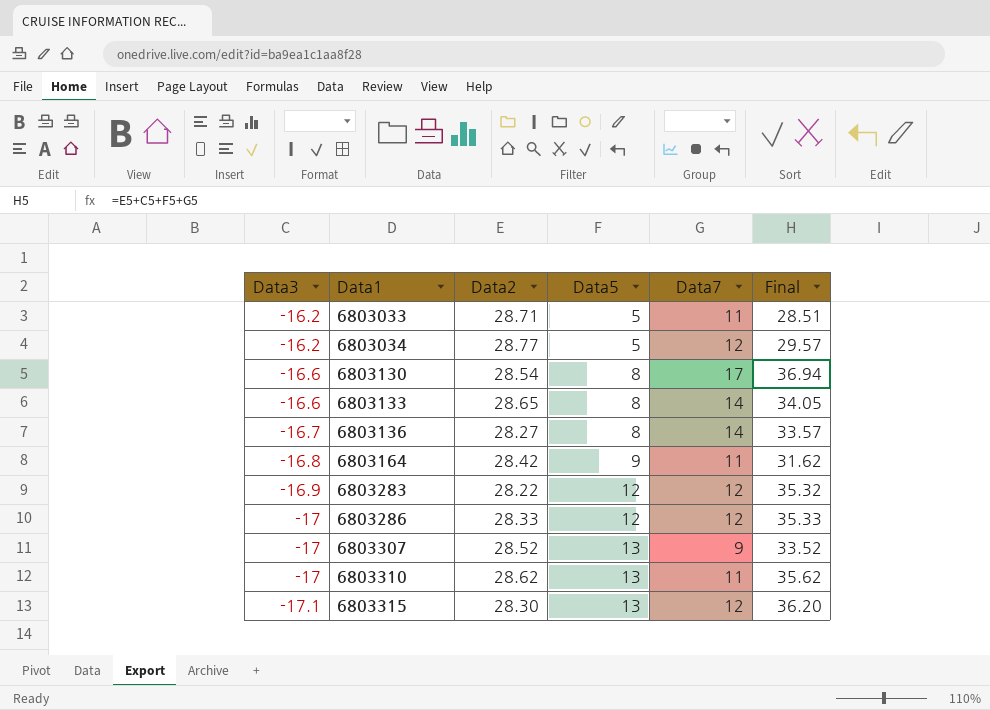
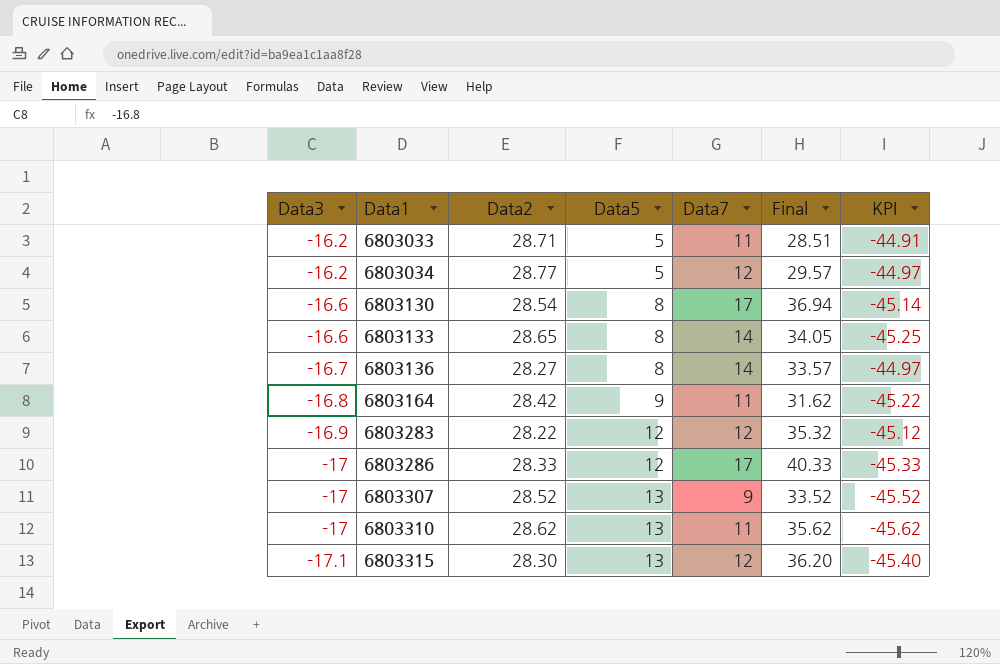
column KPI | formula: none -> [Data3] - [Data2]
6803286 | Data7: 12 -> 17
6803286 | Final: 35.33 -> 40.33

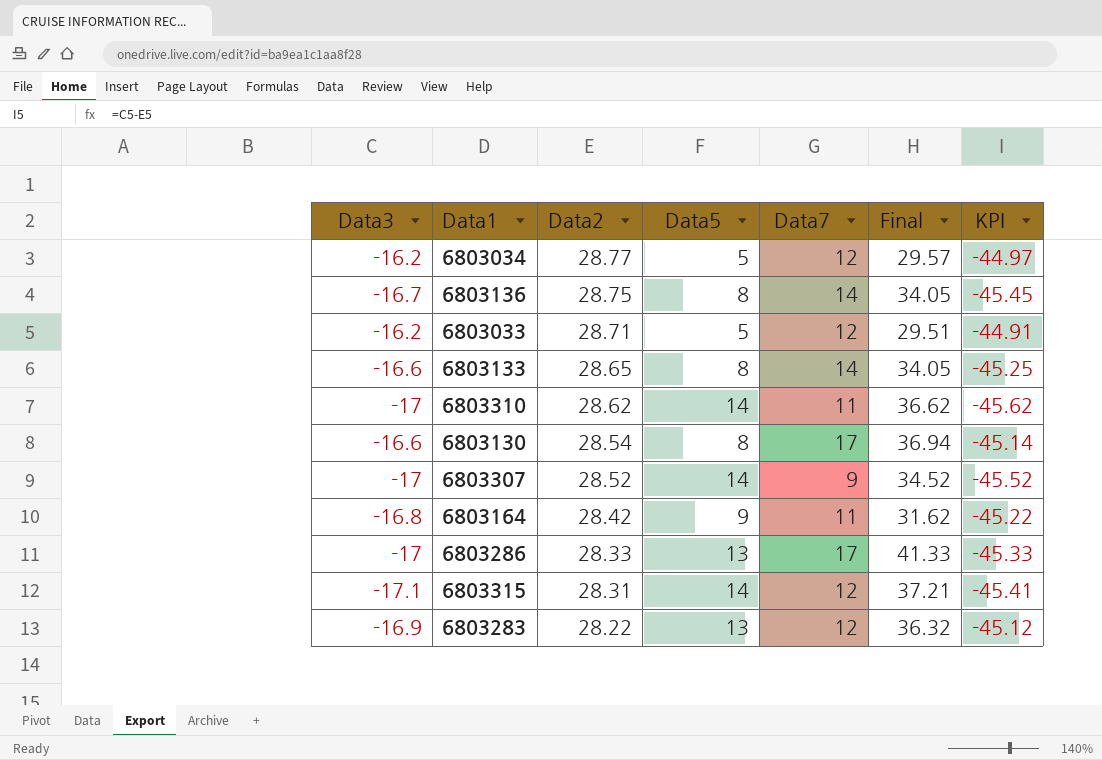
row order: Data3 descending -> Data2 descending
6803136 | Data2: 28.27 -> 28.75
6803136 | Final: 33.57 -> 34.05
6803136 | KPI: -44.97 -> -45.45
6803033 | Data7: 11 -> 12
6803033 | Final: 28.51 -> 29.51
6803310 | Data5: 13 -> 14
6803310 | Final: 35.62 -> 36.62
6803307 | Data5: 13 -> 14
6803307 | Final: 33.52 -> 34.52
6803286 | Data5: 12 -> 13
6803286 | Final: 40.33 -> 41.33
6803315 | Data2: 28.30 -> 28.31
6803315 | Data5: 13 -> 14
6803315 | Final: 36.20 -> 37.21
6803315 | KPI: -45.40 -> -45.41
6803283 | Data5: 12 -> 13
6803283 | Final: 35.32 -> 36.32

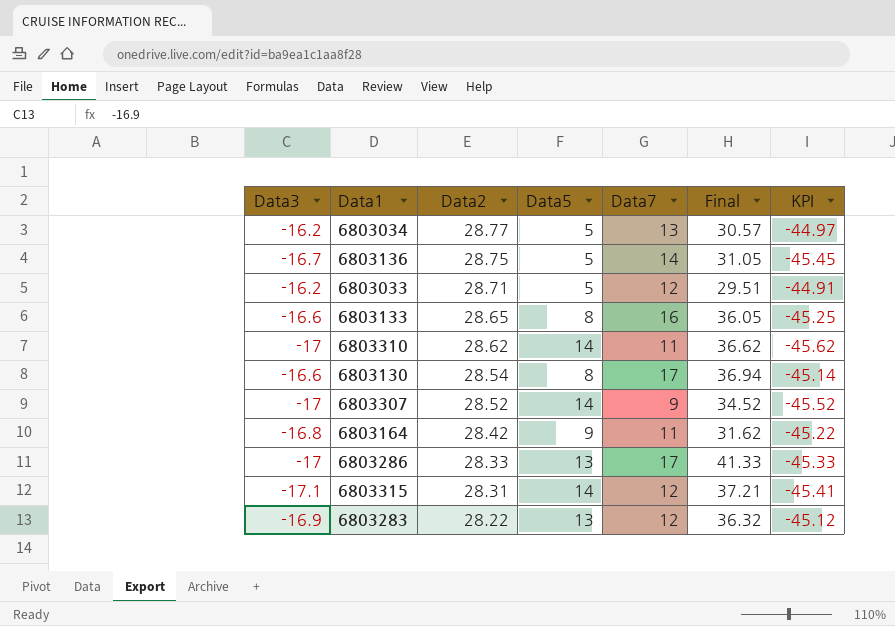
6803034 | Data7: 12 -> 13
6803034 | Final: 29.57 -> 30.57
6803136 | Data5: 8 -> 5
6803136 | Final: 34.05 -> 31.05
6803133 | Data7: 14 -> 16
6803133 | Final: 34.05 -> 36.05

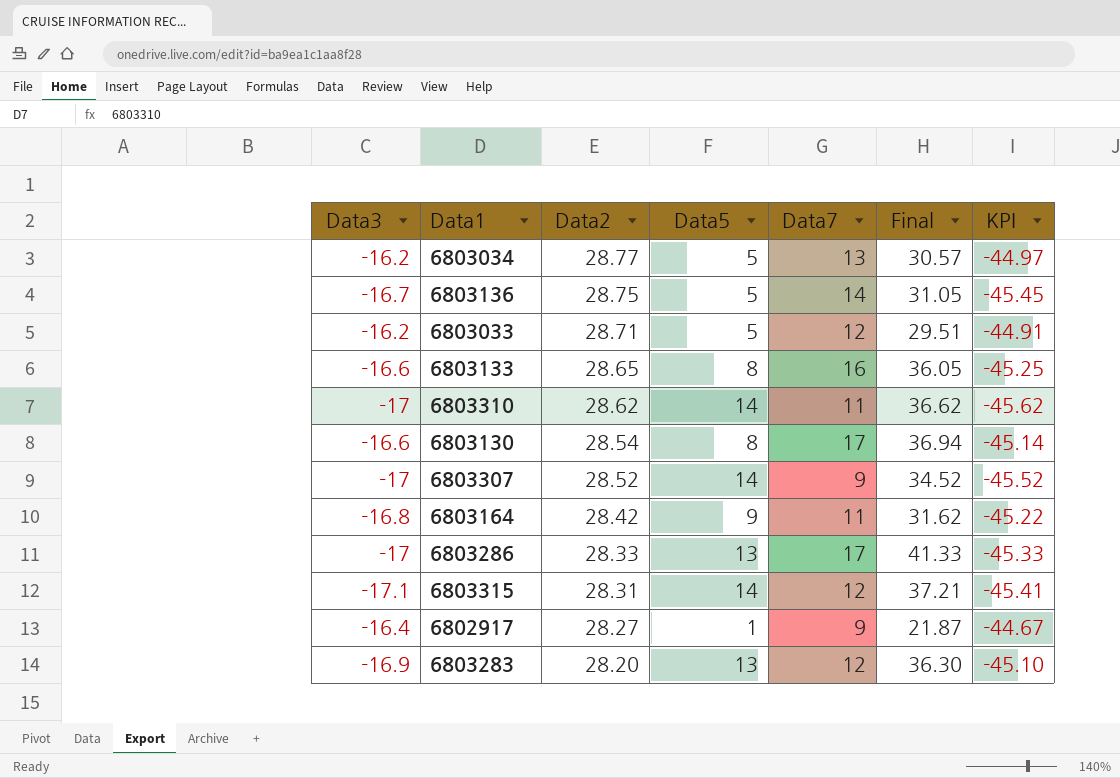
row 6802917: none -> -16.4 | 28.27 | 1 | 9 | 21.87 | -44.67
6803283 | Data2: 28.22 -> 28.20
6803283 | Final: 36.32 -> 36.30
6803283 | KPI: -45.12 -> -45.10

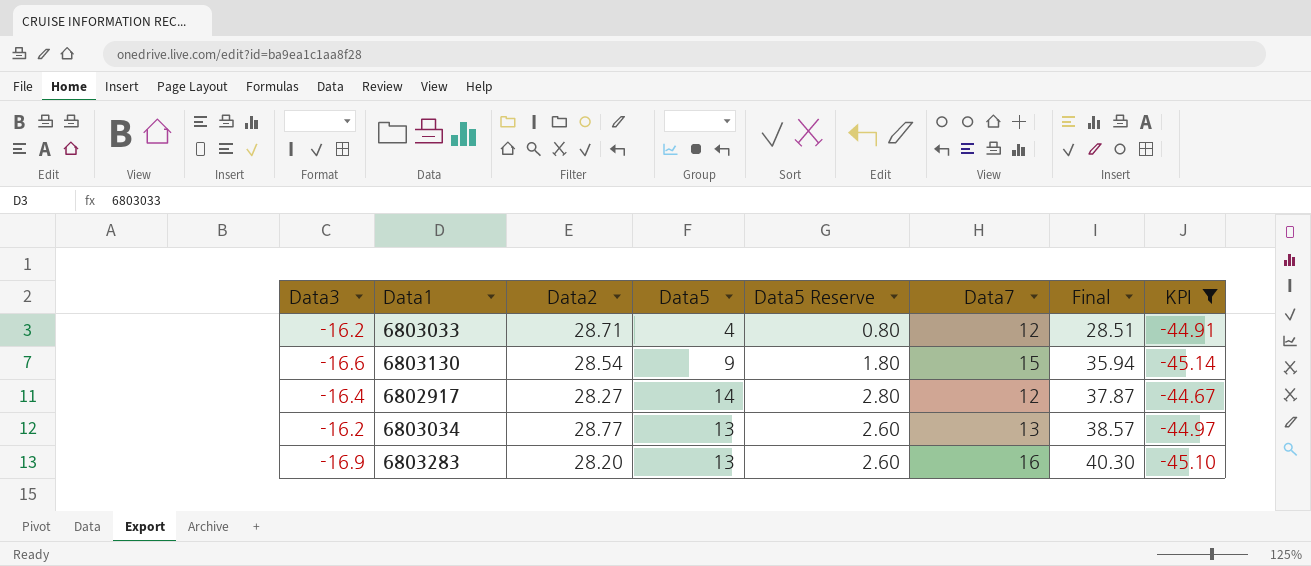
filter: none -> KPI >= -45.14
row order: Data2 descending -> Final ascending
column Data5 Reserve | formula: none -> [Data5] * 0.2
6803033 | Data5: 5 -> 4
6803033 | Final: 29.51 -> 28.51
6803130 | Data5: 8 -> 9
6803130 | Data7: 17 -> 15
6803130 | Final: 36.94 -> 35.94
6802917 | Data5: 1 -> 14
6802917 | Data7: 9 -> 12
6802917 | Final: 21.87 -> 37.87
6803034 | Data5: 5 -> 13
6803034 | Final: 30.57 -> 38.57
6803283 | Data7: 12 -> 16
6803283 | Final: 36.30 -> 40.30

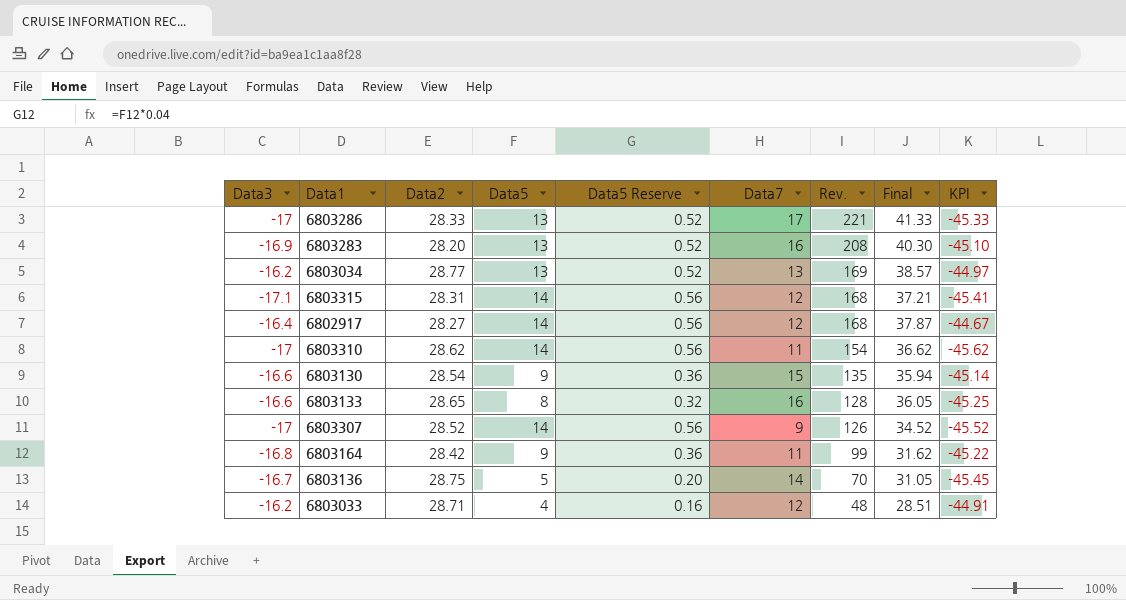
filter: KPI >= -45.14 -> none
row order: Final ascending -> Rev. descending
column Data5 Reserve | formula: [Data5] * 0.2 -> [Data5] * 0.04
column Rev. | formula: none -> [Data5] * [Data7]

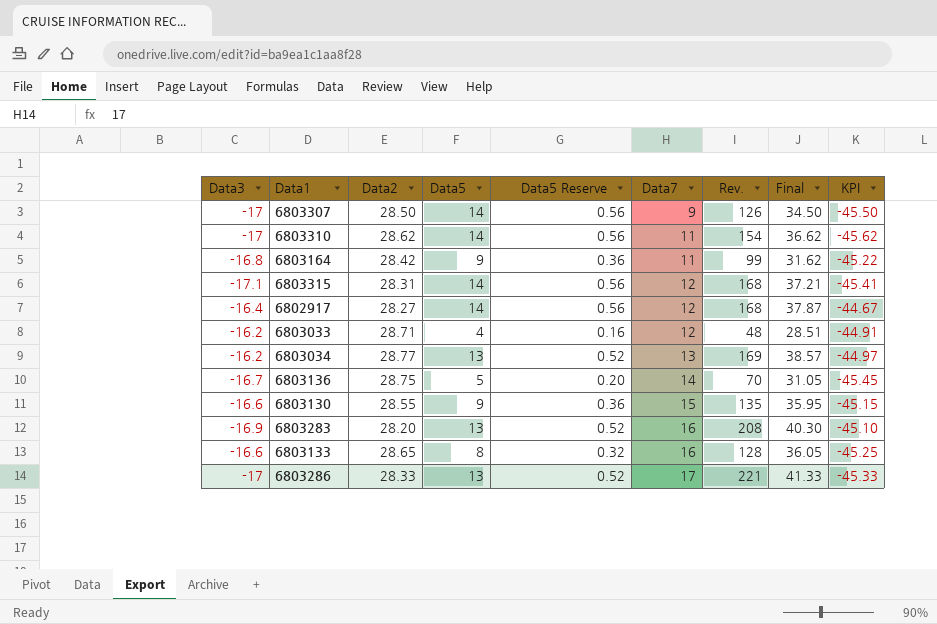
row order: Rev. descending -> Data7 ascending
6803307 | Data2: 28.52 -> 28.50
6803307 | Final: 34.52 -> 34.50
6803307 | KPI: -45.52 -> -45.50
6803130 | Data2: 28.54 -> 28.55
6803130 | Final: 35.94 -> 35.95
6803130 | KPI: -45.14 -> -45.15

